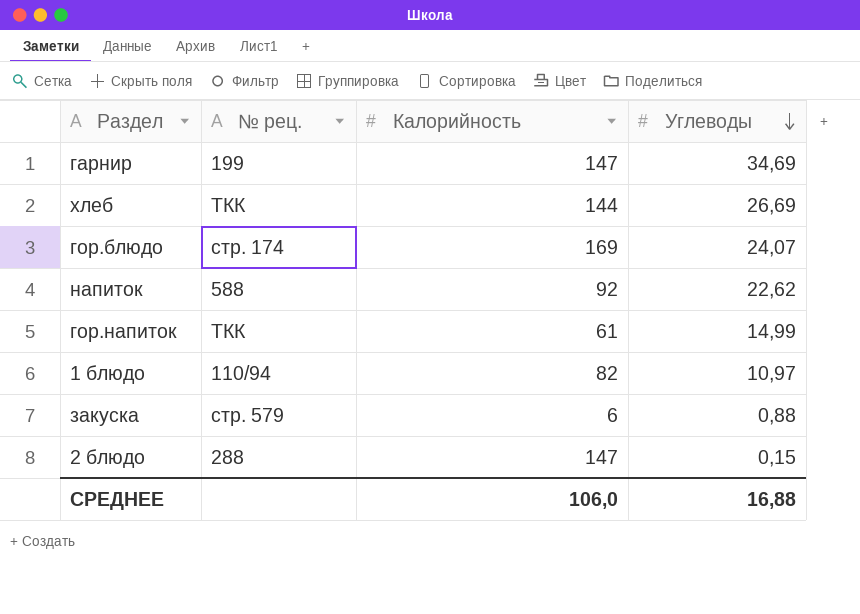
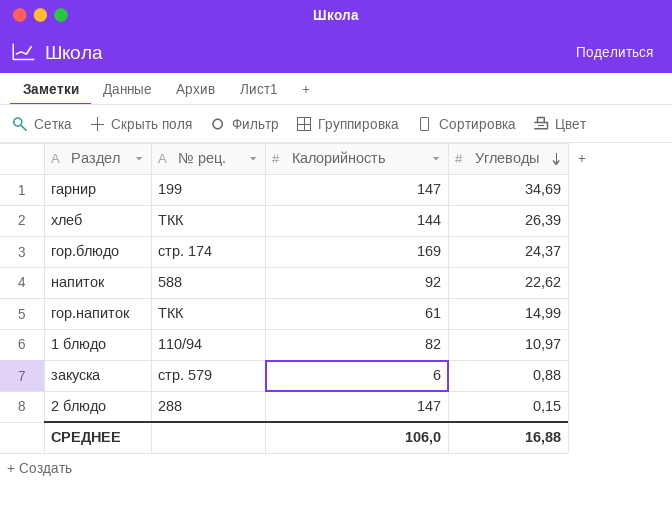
хлеб | Углеводы: 26,69 -> 26,39
гор.блюдо | Углеводы: 24,07 -> 24,37

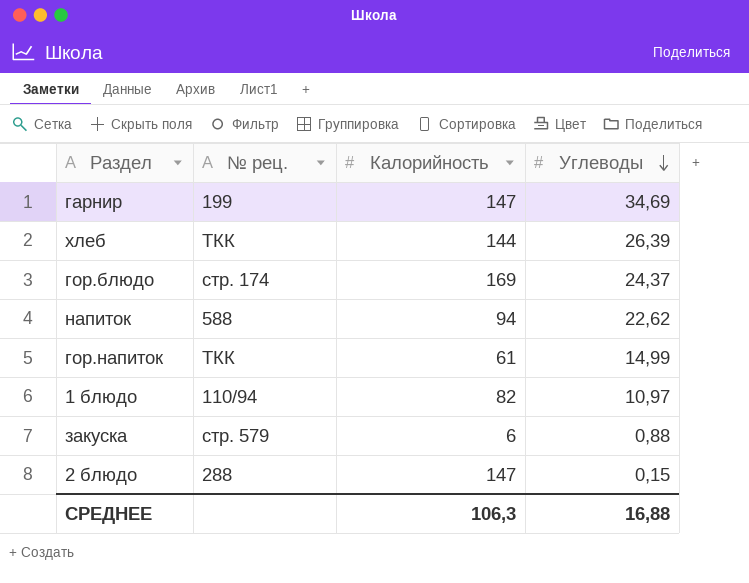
напиток | Калорийность: 92 -> 94
СРЕДНЕЕ | Калорийность: 106,0 -> 106,3

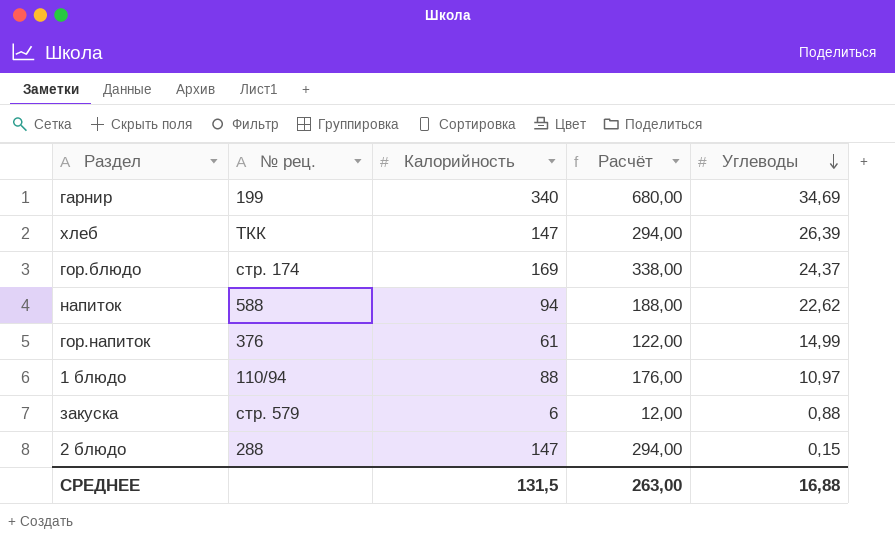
column Расчёт | formula: none -> [Калорийность] * 2
гарнир | Калорийность: 147 -> 340
хлеб | Калорийность: 144 -> 147
гор.напиток | № рец.: ТКК -> 376
1 блюдо | Калорийность: 82 -> 88
СРЕДНЕЕ | Калорийность: 106,3 -> 131,5

